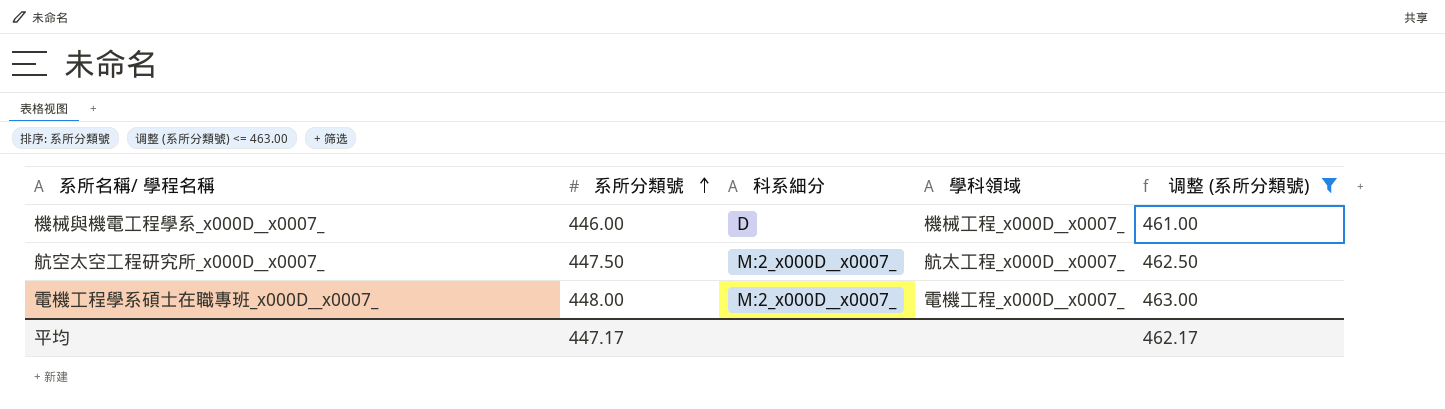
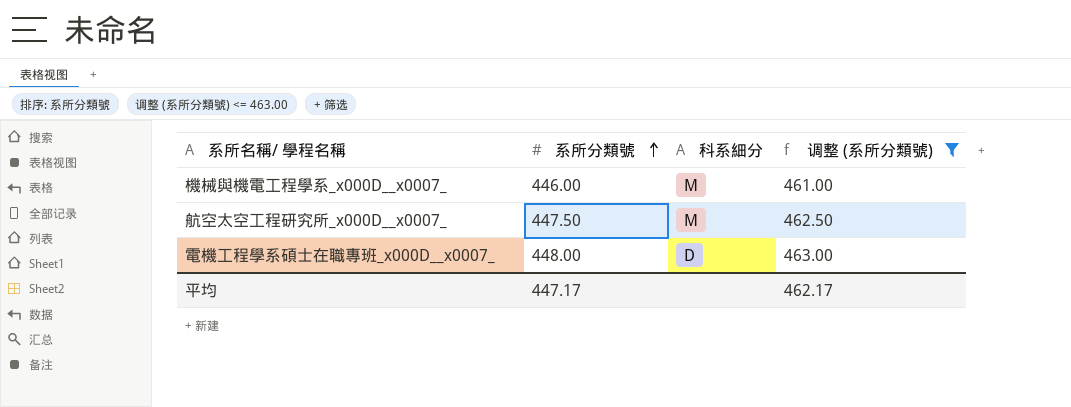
column 學科領域 | position: 4 -> none
機械與機電工程學系_x000D__x0007_ | 科系細分: D -> M
航空太空工程研究所_x000D__x0007_ | 科系細分: M:2_x000D__x0007_ -> M
電機工程學系碩士在職專班_x000D__x0007_ | 科系細分: M:2_x000D__x0007_ -> D

